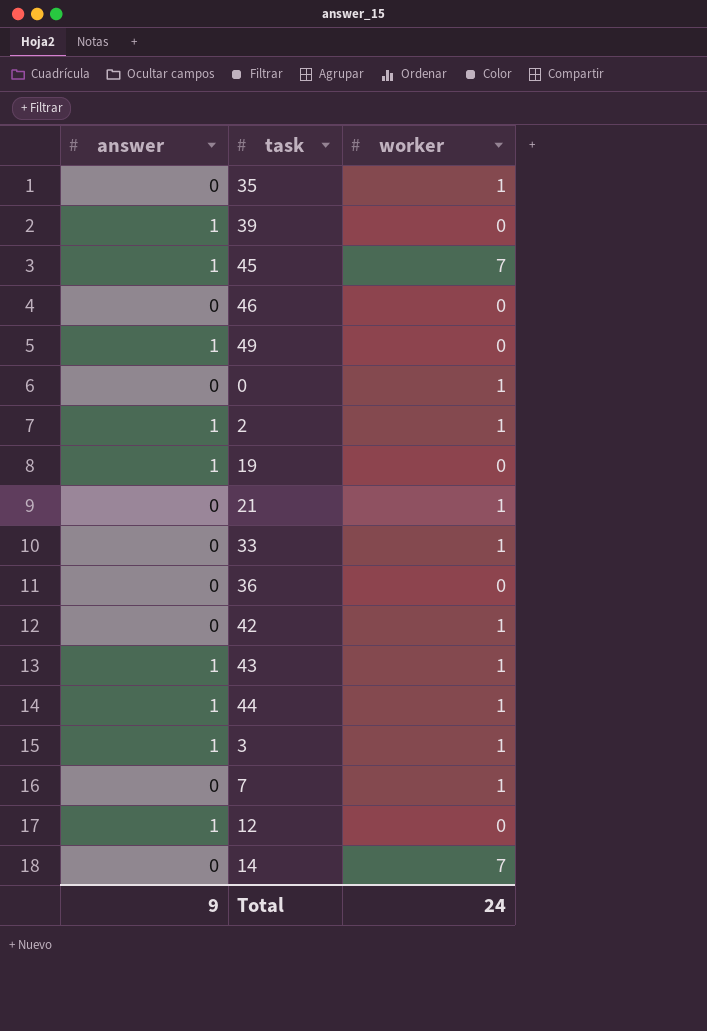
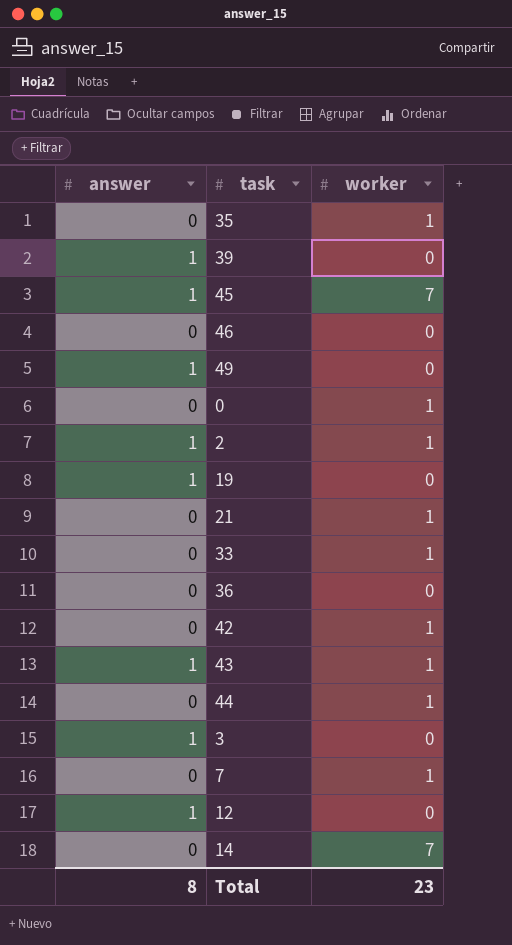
44 | answer: 1 -> 0
3 | worker: 1 -> 0
Total | answer: 9 -> 8
Total | worker: 24 -> 23

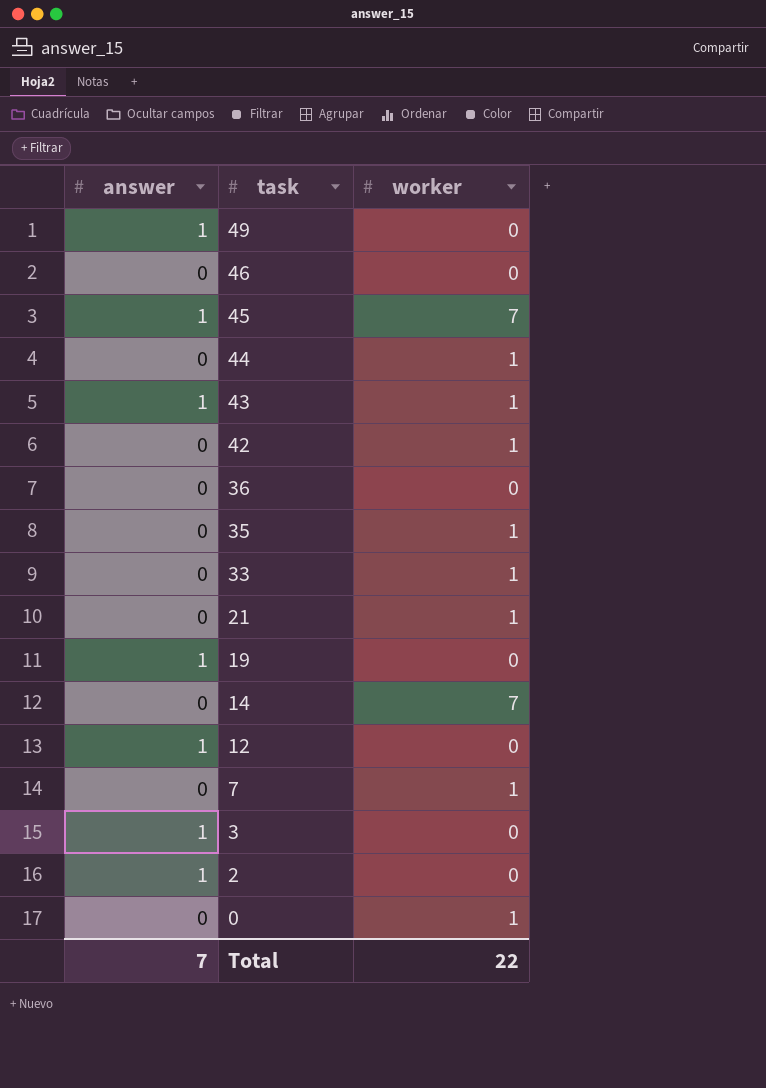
row order: none -> task descending
row 39: 1 | 0 -> none
2 | worker: 1 -> 0
Total | answer: 8 -> 7
Total | worker: 23 -> 22

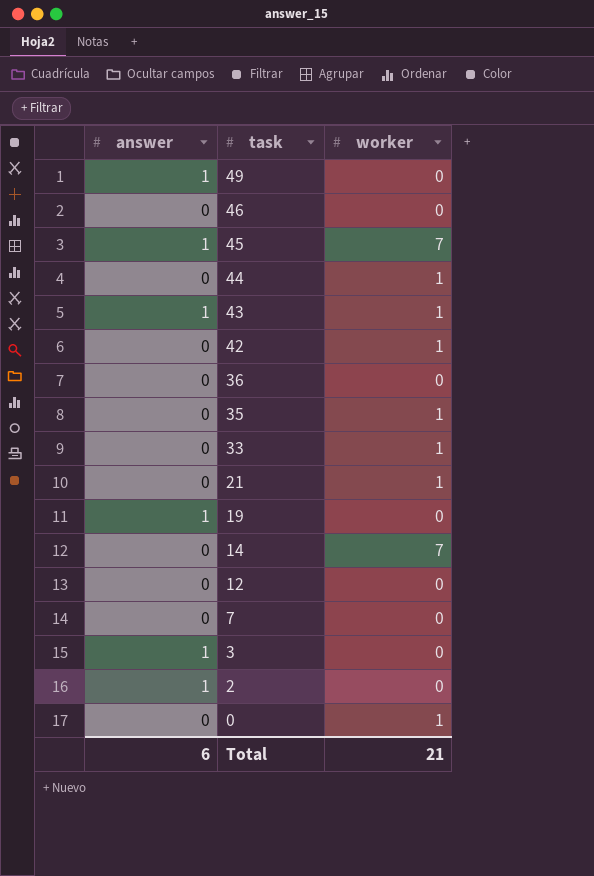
12 | answer: 1 -> 0
7 | worker: 1 -> 0
Total | answer: 7 -> 6
Total | worker: 22 -> 21

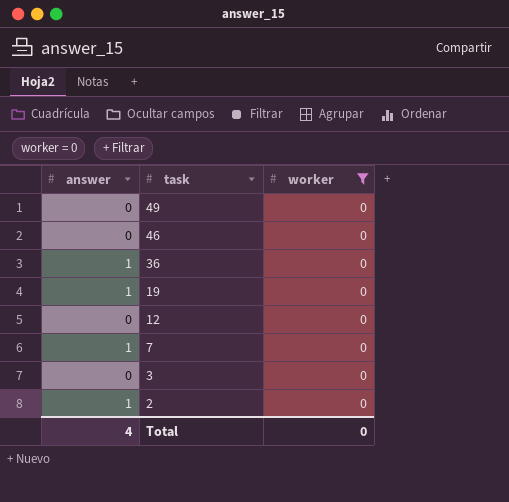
filter: none -> worker = 0
49 | answer: 1 -> 0
36 | answer: 0 -> 1
7 | answer: 0 -> 1
3 | answer: 1 -> 0
Total | answer: 6 -> 4
Total | worker: 21 -> 0

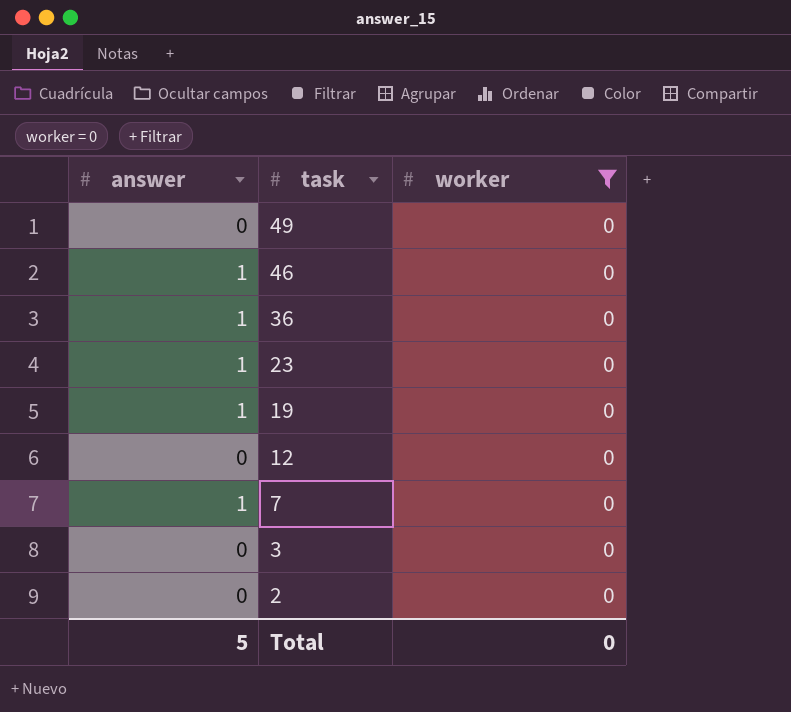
46 | answer: 0 -> 1
row 23: none -> 1 | 0
2 | answer: 1 -> 0
Total | answer: 4 -> 5

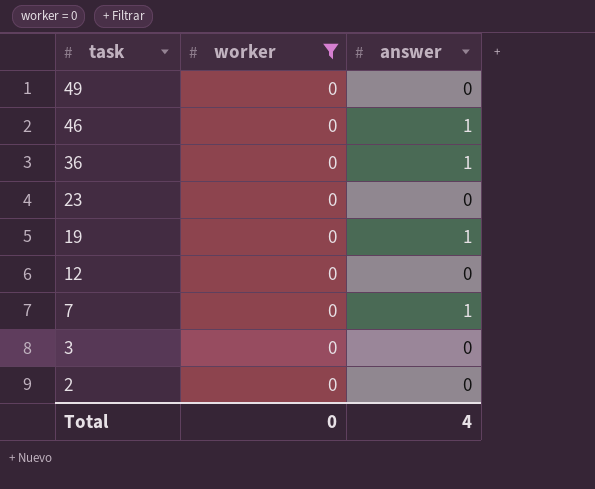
column answer | position: 1 -> 3
23 | answer: 1 -> 0
Total | answer: 5 -> 4

